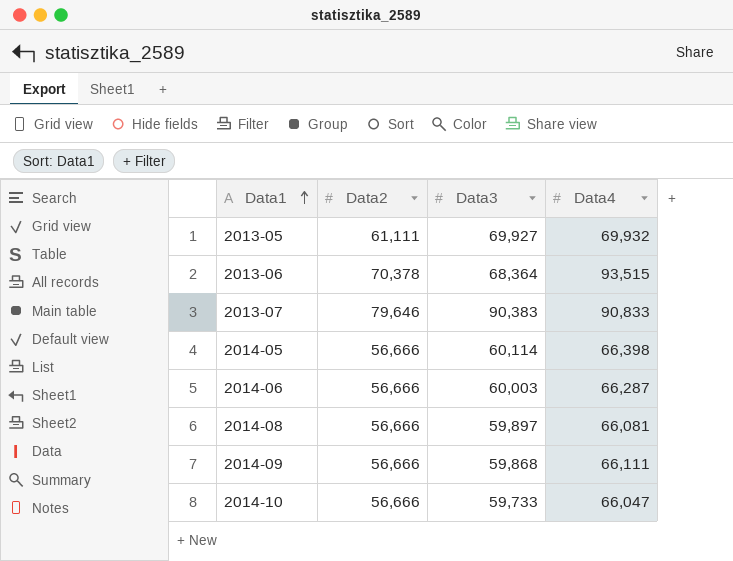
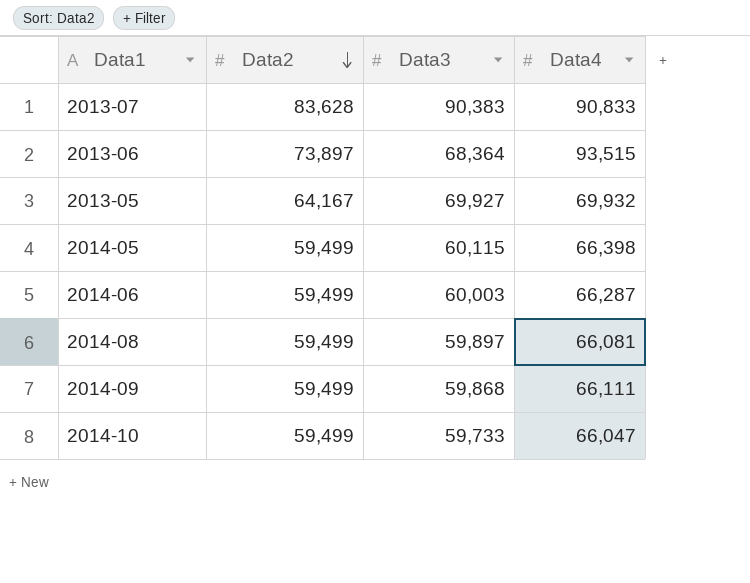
row order: Data1 ascending -> Data2 descending
2013-07 | Data2: 79,646 -> 83,628
2013-06 | Data2: 70,378 -> 73,897
2013-05 | Data2: 61,111 -> 64,167
2014-05 | Data2: 56,666 -> 59,499
2014-05 | Data3: 60,114 -> 60,115
2014-06 | Data2: 56,666 -> 59,499
2014-08 | Data2: 56,666 -> 59,499
2014-09 | Data2: 56,666 -> 59,499
2014-10 | Data2: 56,666 -> 59,499

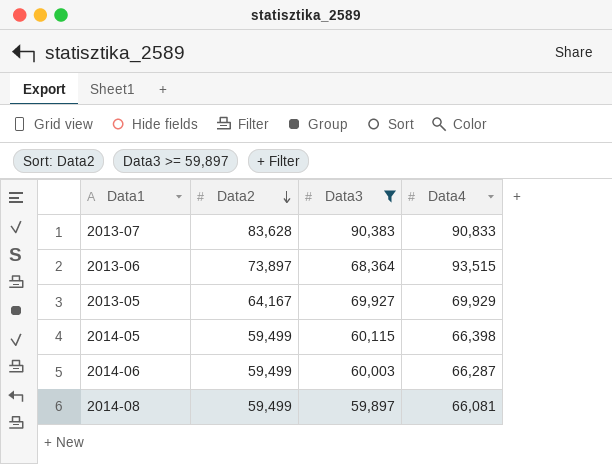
filter: none -> Data3 >= 59,897
2013-05 | Data4: 69,932 -> 69,929

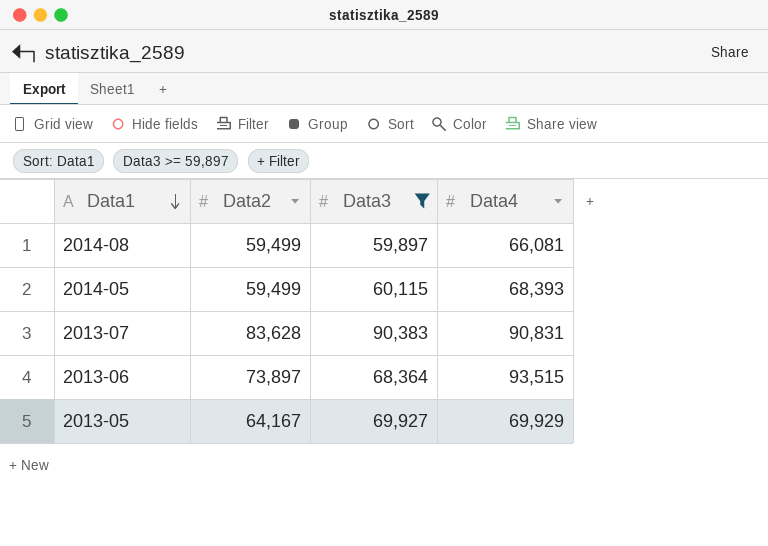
row order: Data2 descending -> Data1 descending
row 2014-06: 59,499 | 60,003 | 66,287 -> none
2014-05 | Data4: 66,398 -> 68,393
2013-07 | Data4: 90,833 -> 90,831

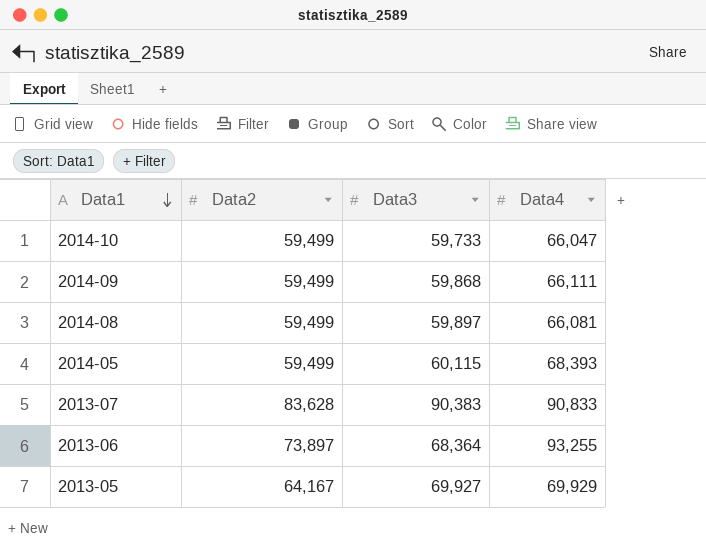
filter: Data3 >= 59,897 -> none
2013-07 | Data4: 90,831 -> 90,833
2013-06 | Data4: 93,515 -> 93,255

